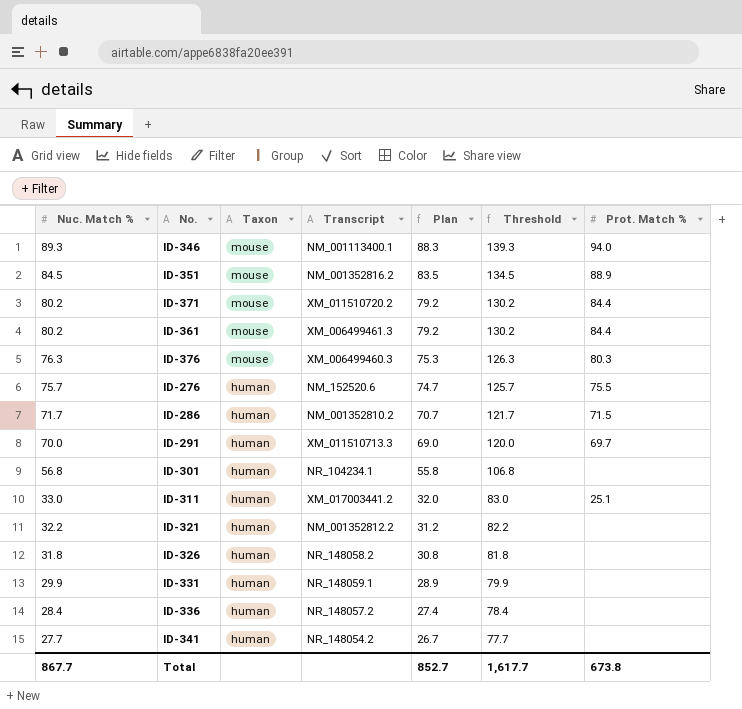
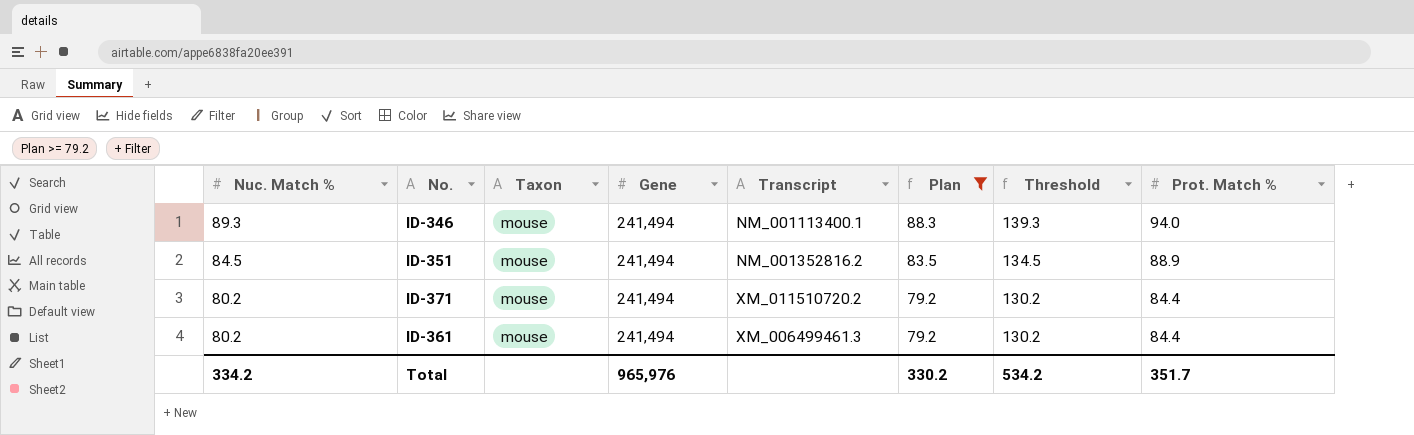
filter: none -> Plan >= 79.2
column Gene | position: none -> 4
Total | Nuc. Match %: 867.7 -> 334.2
Total | Plan: 852.7 -> 330.2
Total | Threshold: 1,617.7 -> 534.2
Total | Prot. Match %: 673.8 -> 351.7

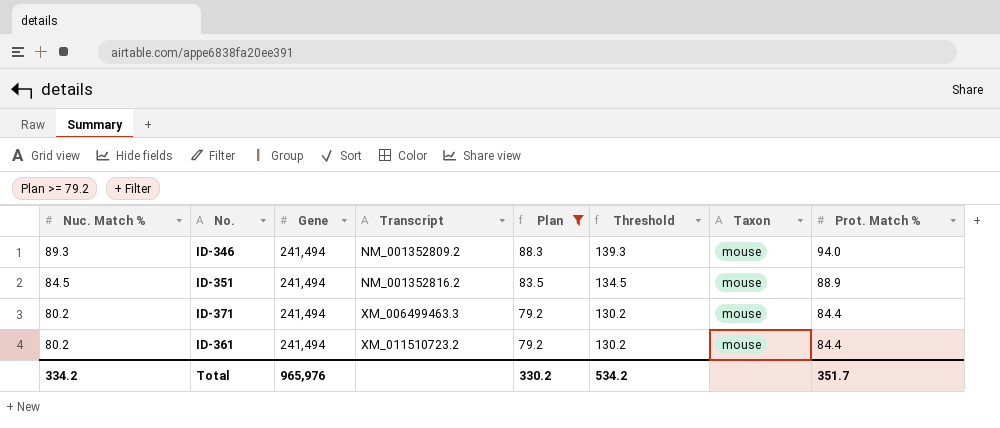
column Taxon | position: 3 -> 7
ID-346 | Transcript: NM_001113400.1 -> NM_001352809.2
ID-371 | Transcript: XM_011510720.2 -> XM_006499463.3
ID-361 | Transcript: XM_006499461.3 -> XM_011510723.2

